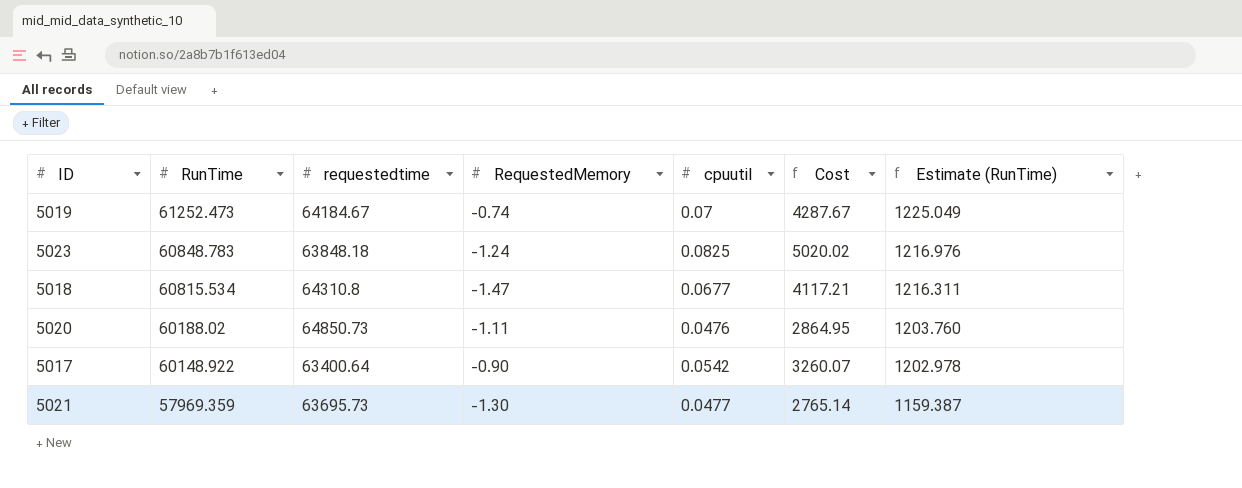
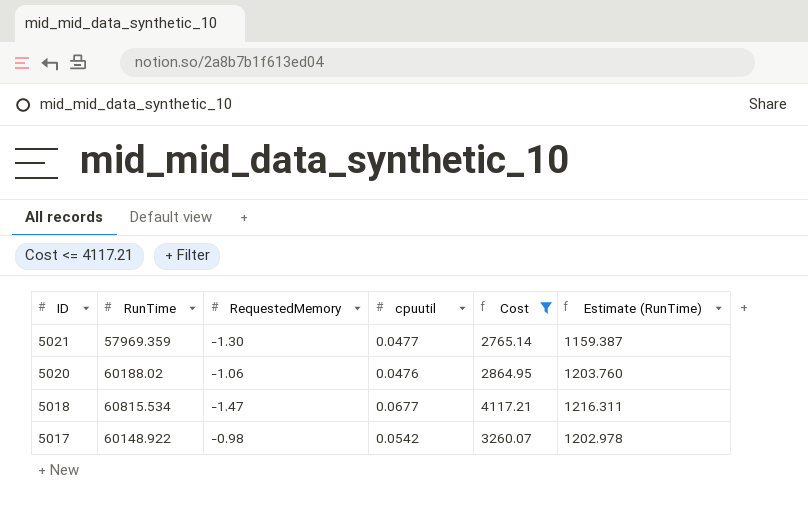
filter: none -> Cost <= 4117.21
row order: RunTime descending -> ID descending
column requestedtime | position: 3 -> none
5020 | RequestedMemory: -1.11 -> -1.06
5017 | RequestedMemory: -0.90 -> -0.98

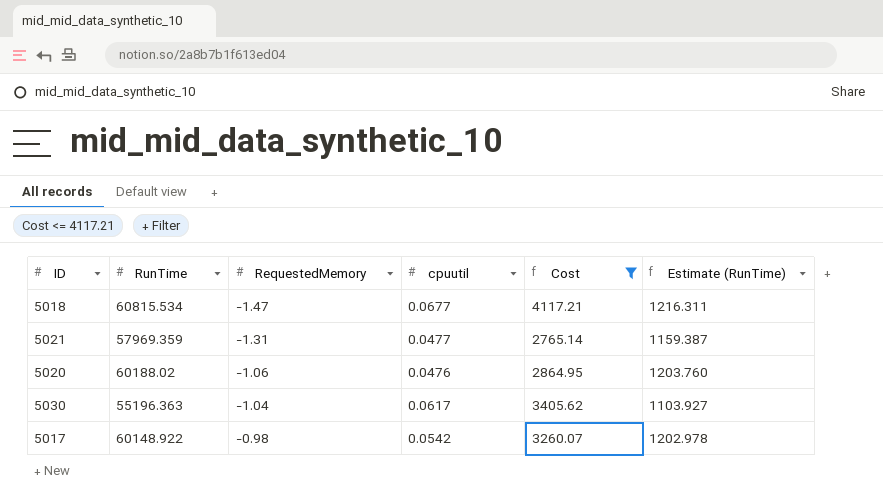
row order: ID descending -> RequestedMemory ascending
5021 | RequestedMemory: -1.30 -> -1.31
row 5030: none -> 55196.363 | -1.04 | 0.0617 | 3405.62 | 1103.927

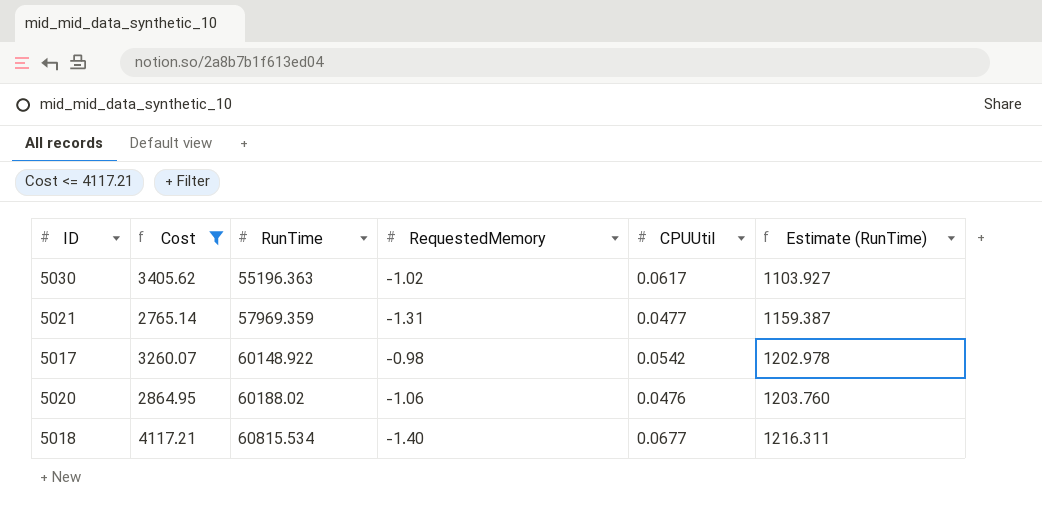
row order: RequestedMemory ascending -> RunTime ascending
column Cost | position: 5 -> 2
column name: cpuutil -> CPUUtil
5030 | RequestedMemory: -1.04 -> -1.02
5018 | RequestedMemory: -1.47 -> -1.40

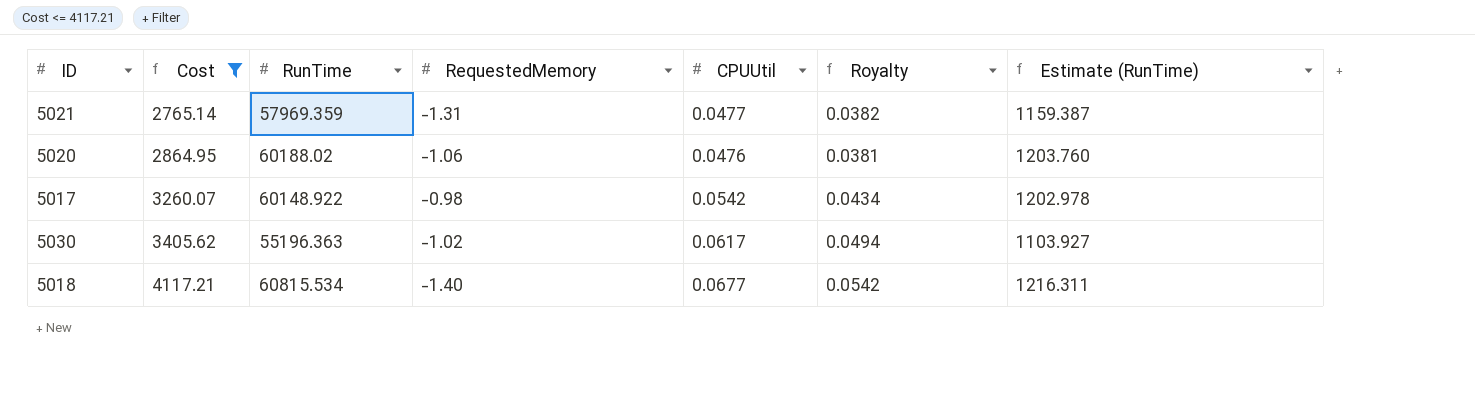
row order: RunTime ascending -> Cost ascending
column Royalty | formula: none -> [CPUUtil] * 0.8

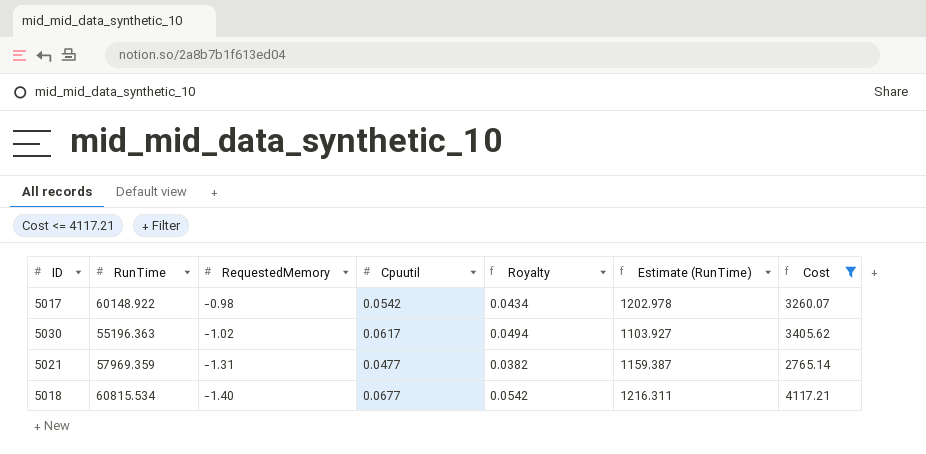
row order: Cost ascending -> RequestedMemory descending
column name: CPUUtil -> Cpuutil
column Cost | position: 2 -> 7
row 5020: 2864.95 | 60188.02 | -1.06 | 0.0476 | 0.0381 | 1203.760 -> none

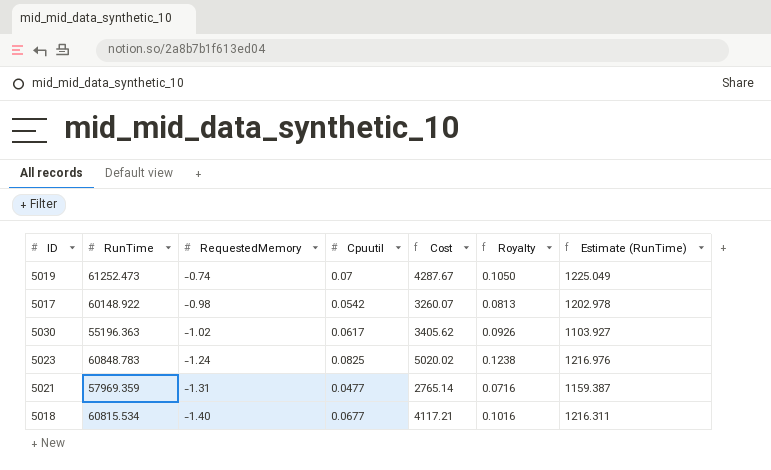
filter: Cost <= 4117.21 -> none
column Cost | position: 7 -> 5
column Royalty | formula: [Cpuutil] * 0.8 -> [Cpuutil] * 1.5

